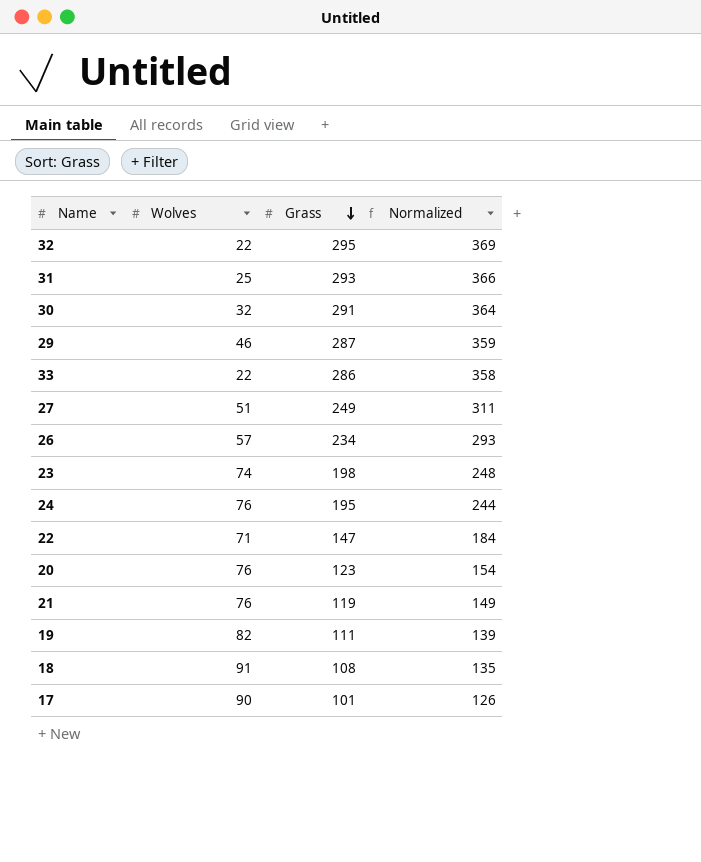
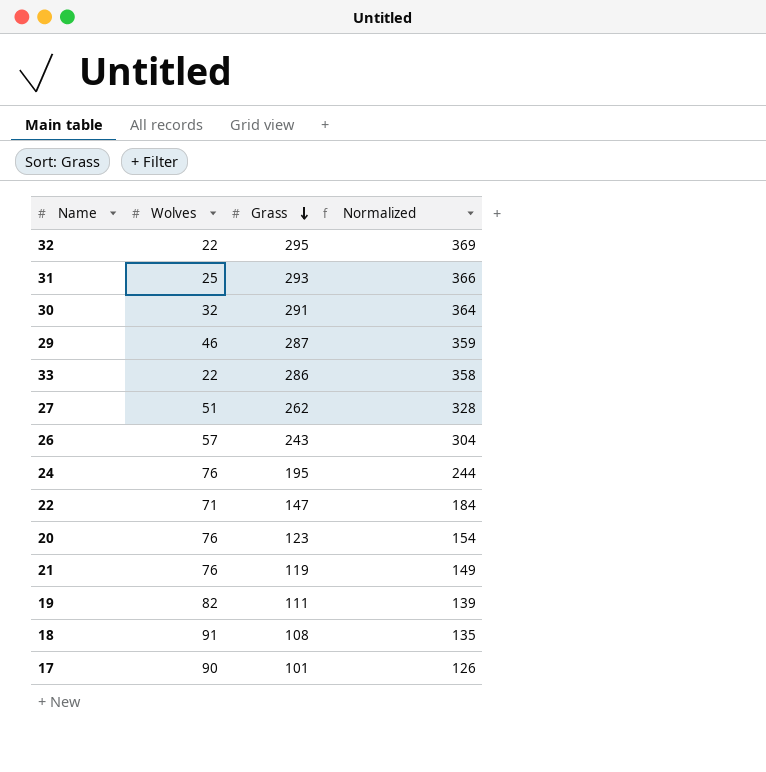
row 23: 74 | 198 | 248 -> none
27 | Grass: 249 -> 262
27 | Normalized: 311 -> 328
26 | Grass: 234 -> 243
26 | Normalized: 293 -> 304

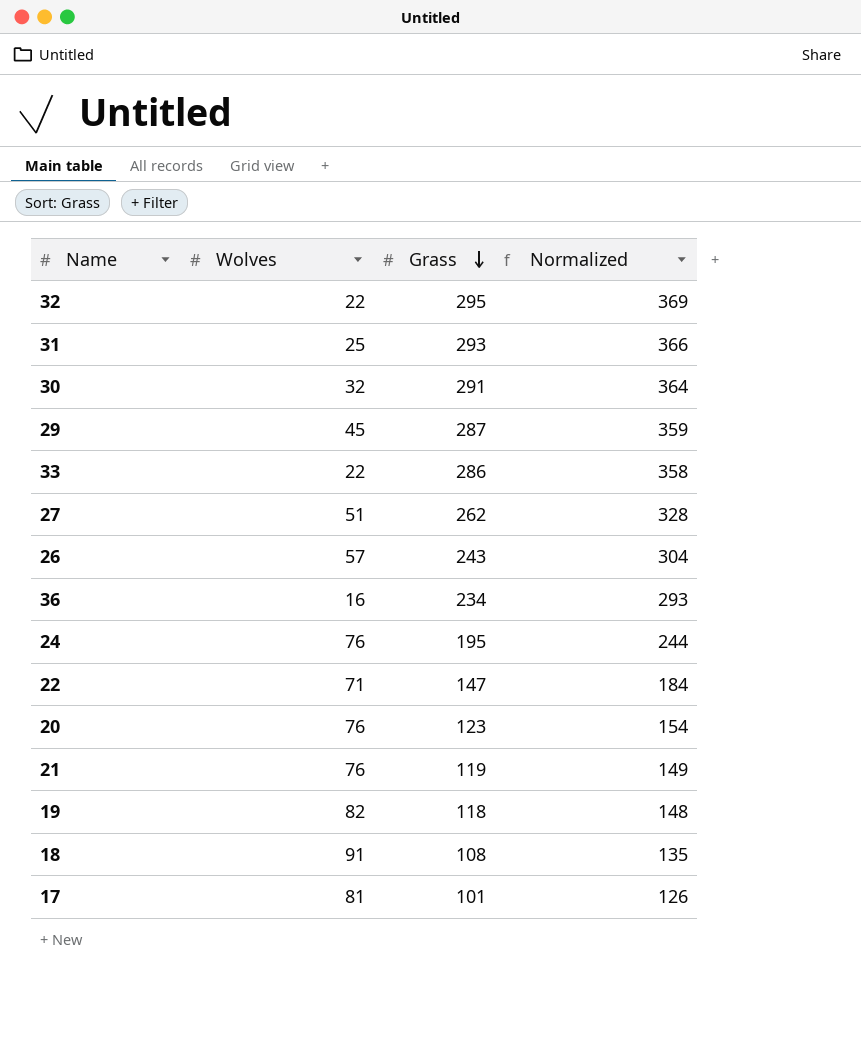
29 | Wolves: 46 -> 45
row 36: none -> 16 | 234 | 293
19 | Grass: 111 -> 118
19 | Normalized: 139 -> 148
17 | Wolves: 90 -> 81

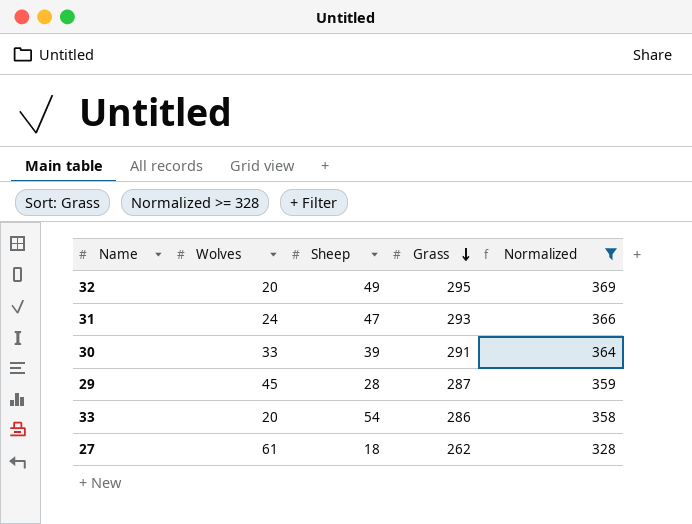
filter: none -> Normalized >= 328
column Sheep | position: none -> 3
32 | Wolves: 22 -> 20
31 | Wolves: 25 -> 24
30 | Wolves: 32 -> 33
33 | Wolves: 22 -> 20
27 | Wolves: 51 -> 61

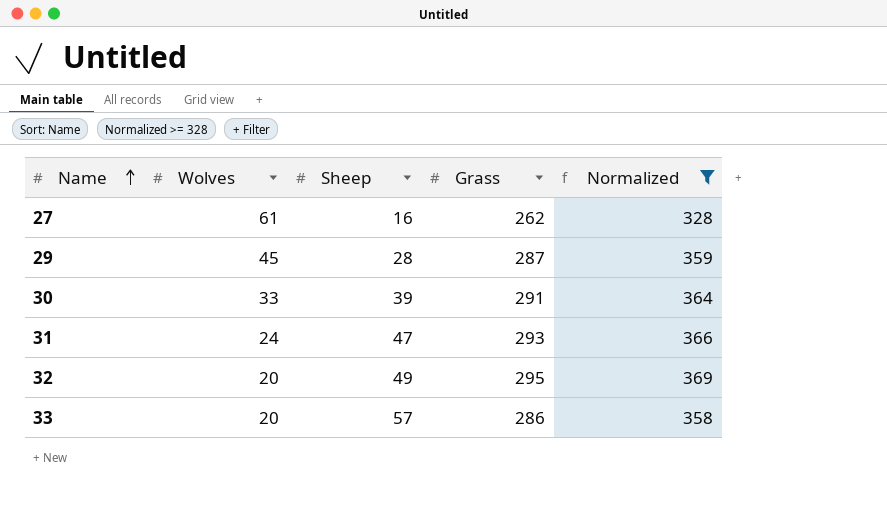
row order: Grass descending -> Name ascending
27 | Sheep: 18 -> 16
33 | Sheep: 54 -> 57

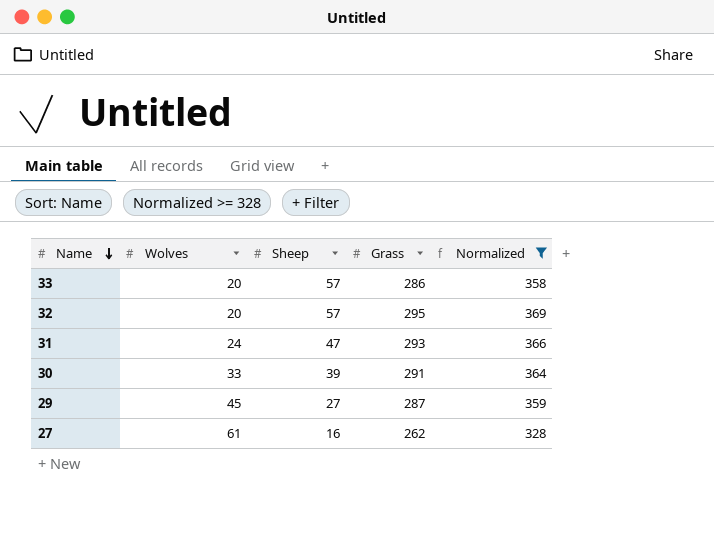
row order: Name ascending -> Name descending
32 | Sheep: 49 -> 57
29 | Sheep: 28 -> 27

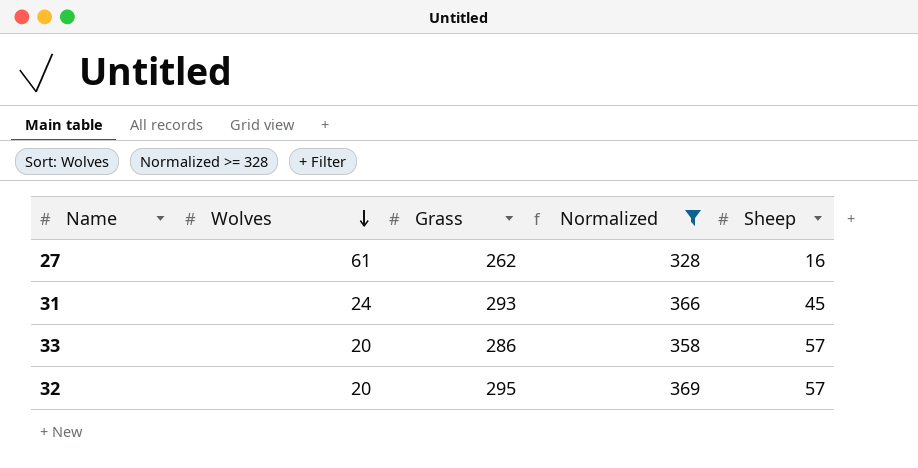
row order: Name descending -> Wolves descending
column Sheep | position: 3 -> 5
row 30: 33 | 39 | 291 | 364 -> none
row 29: 45 | 27 | 287 | 359 -> none
31 | Sheep: 47 -> 45

